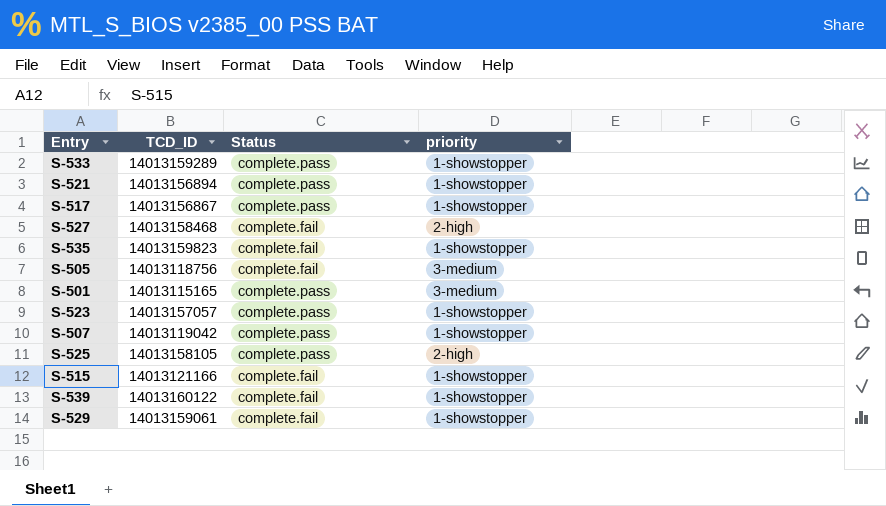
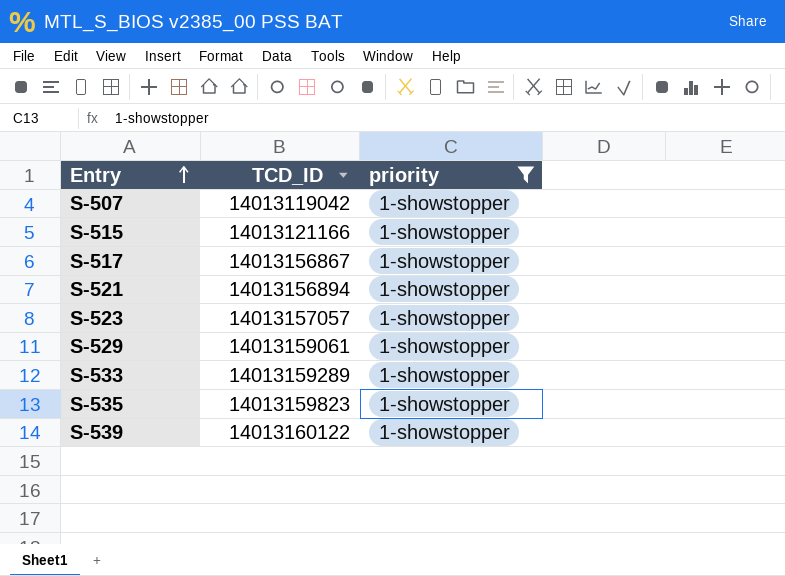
filter: none -> priority = 1-showstopper
row order: none -> Entry ascending
column Status | position: 3 -> none

